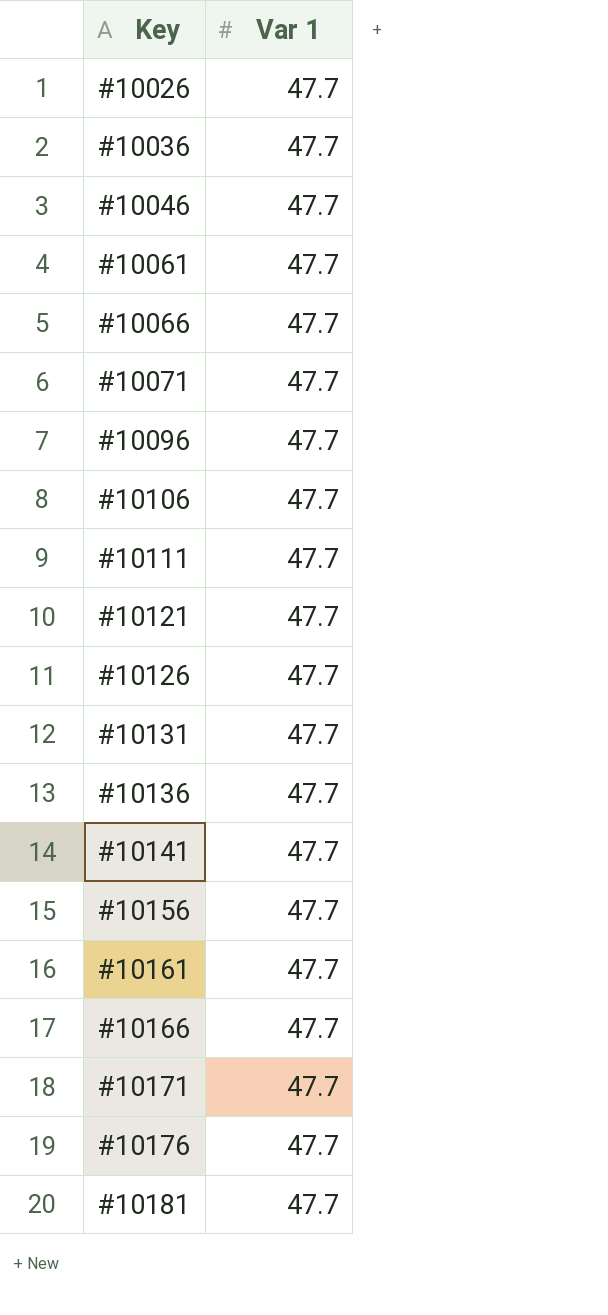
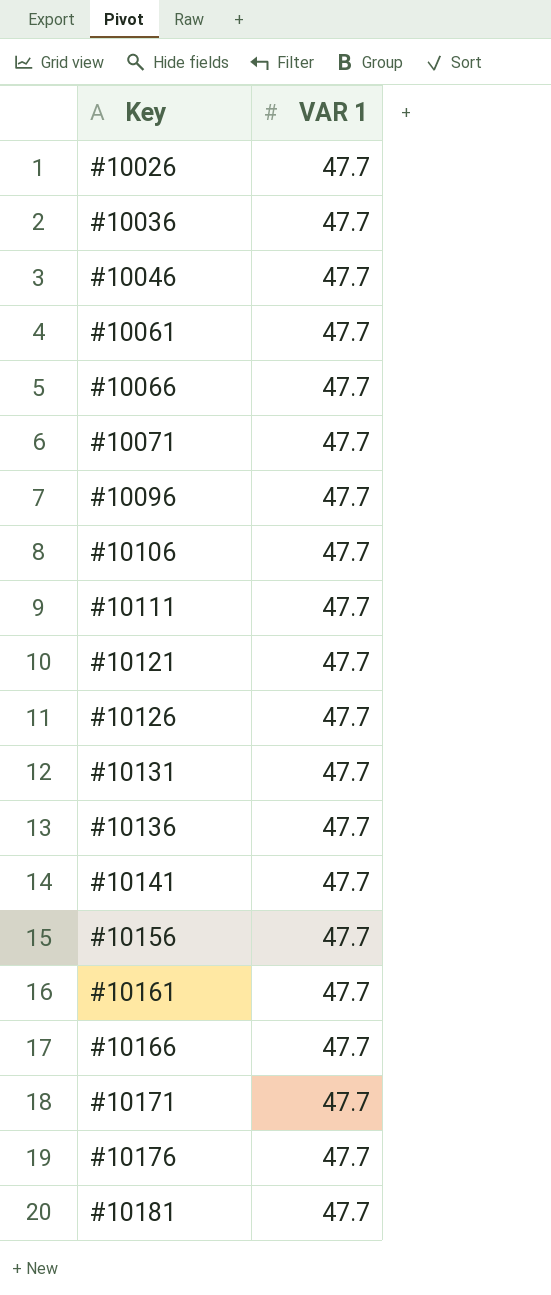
column name: Var 1 -> VAR 1

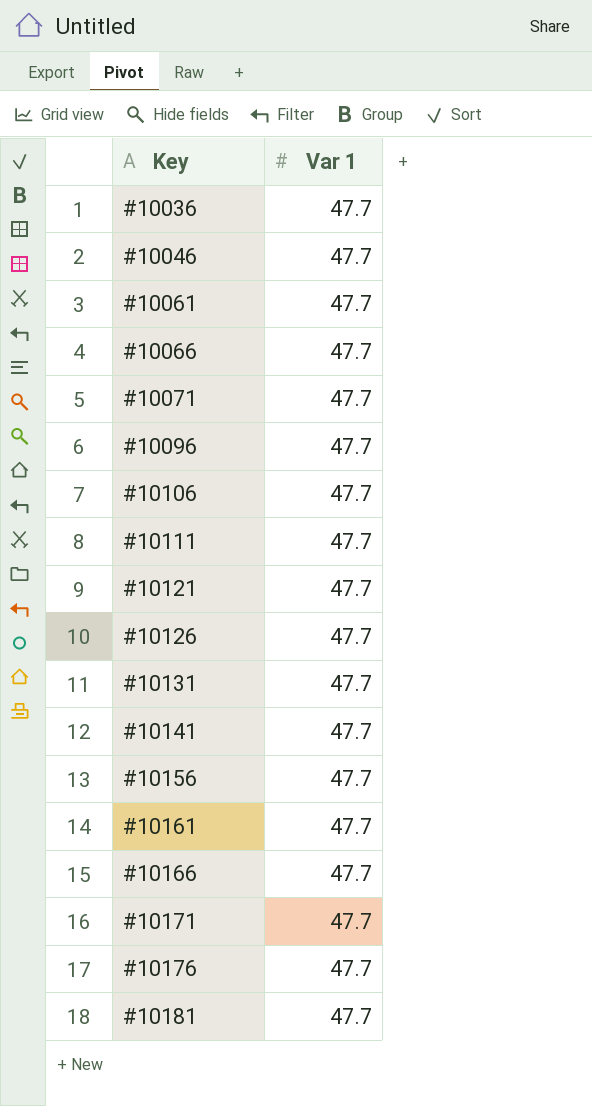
column name: VAR 1 -> Var 1
row #10026: 47.7 -> none
row #10136: 47.7 -> none

